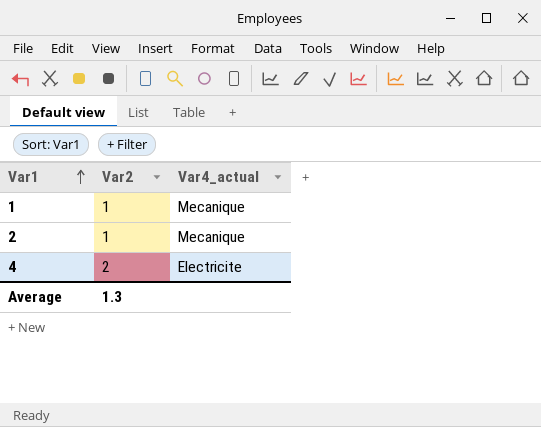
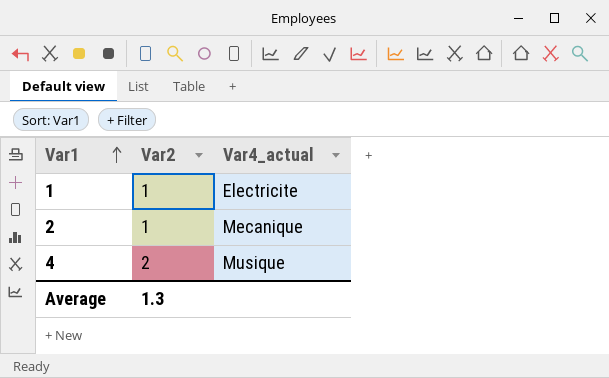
1 | Var4_actual: Mecanique -> Electricite
4 | Var4_actual: Electricite -> Musique

